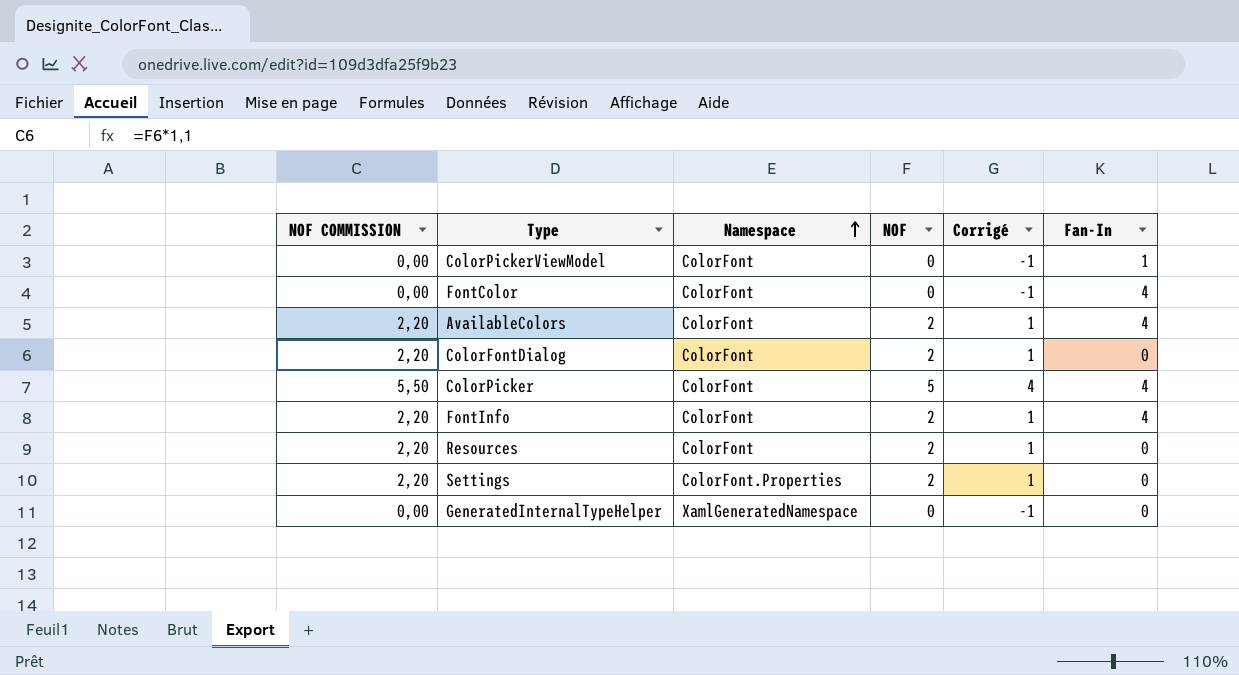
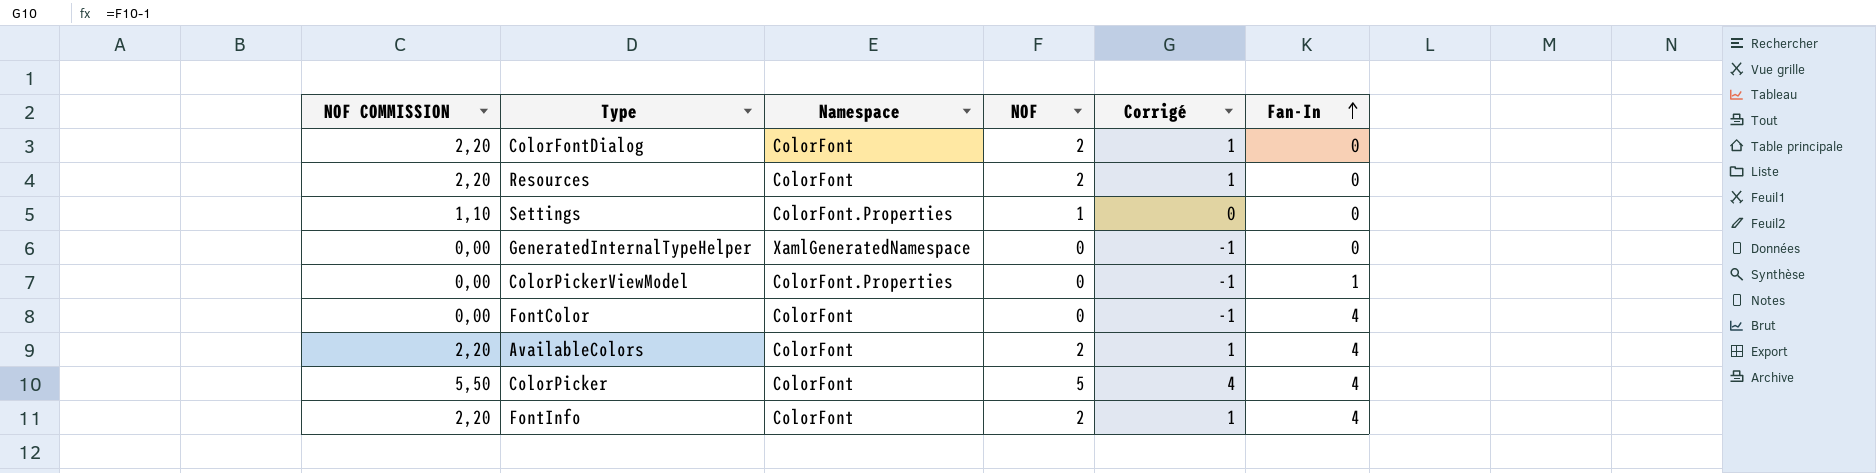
row order: Namespace ascending -> Fan-In ascending
Settings | NOF COMMISSION: 2,20 -> 1,10
Settings | NOF: 2 -> 1
Settings | Corrigé: 1 -> 0
ColorPickerViewModel | Namespace: ColorFont -> ColorFont.Properties

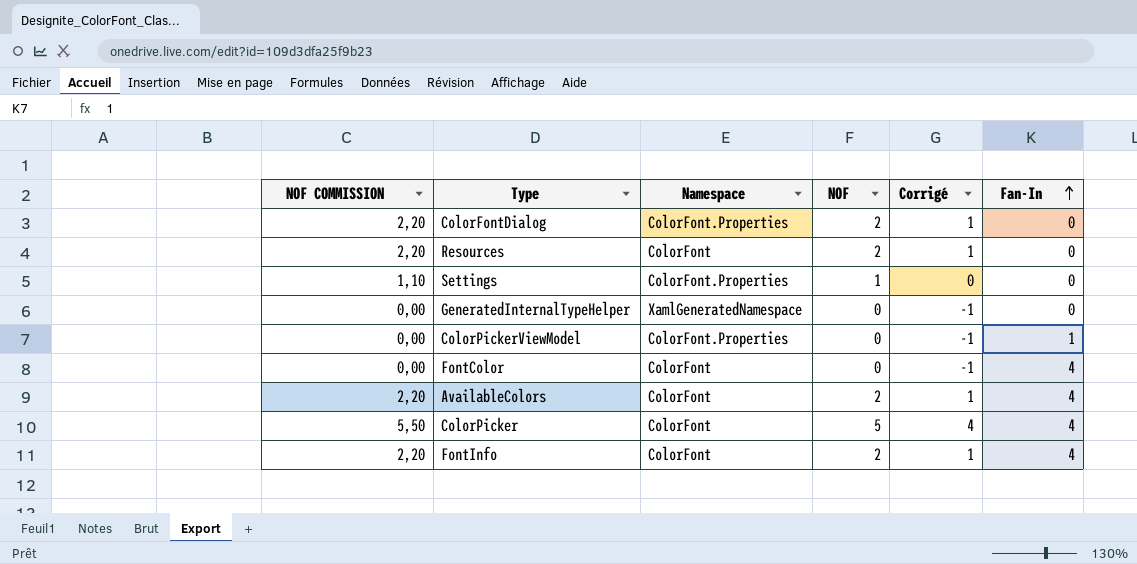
ColorFontDialog | Namespace: ColorFont -> ColorFont.Properties

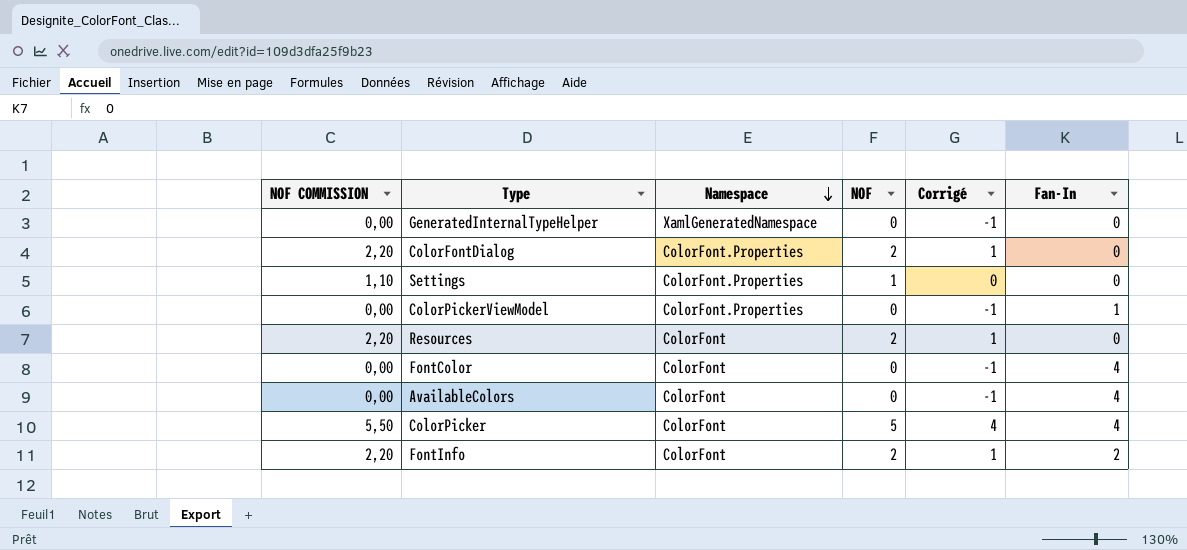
row order: Fan-In ascending -> Namespace descending
AvailableColors | NOF COMMISSION: 2,20 -> 0,00
AvailableColors | NOF: 2 -> 0
AvailableColors | Corrigé: 1 -> -1
FontInfo | Fan-In: 4 -> 2

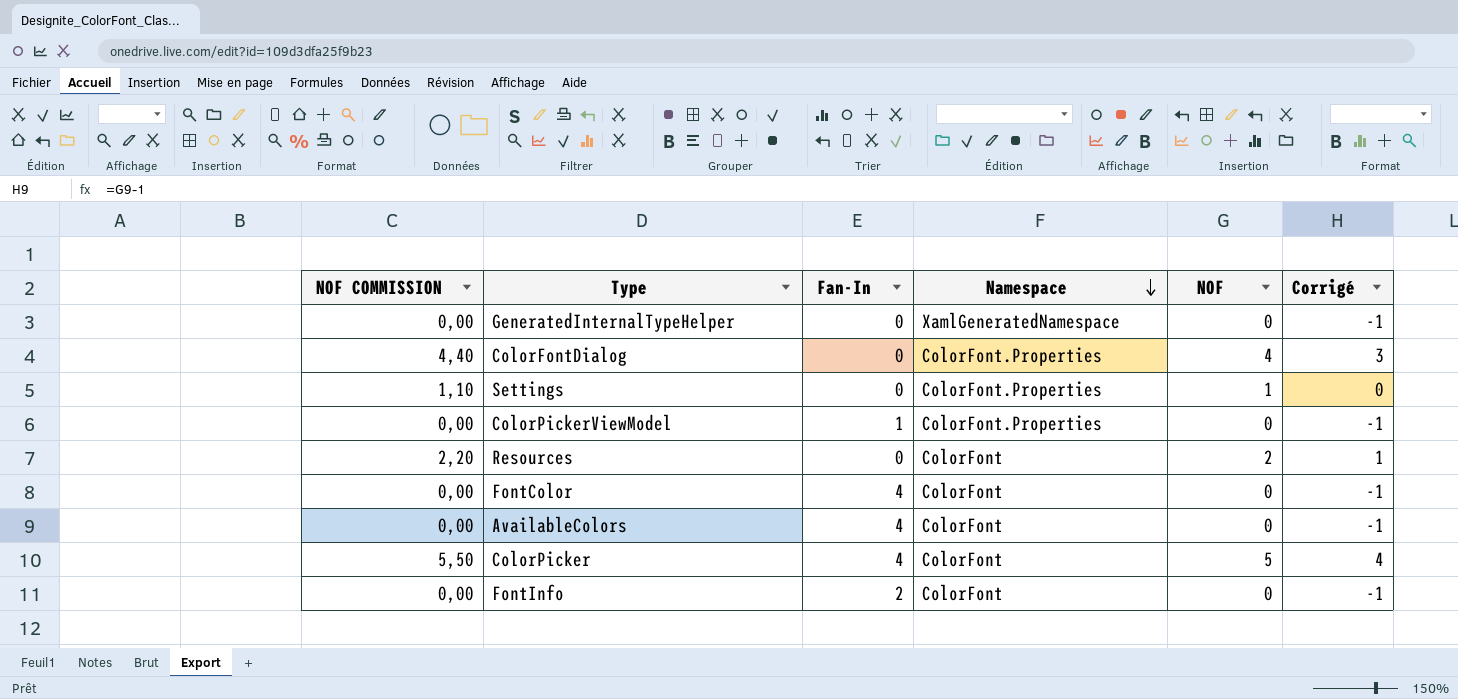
column Fan-In | position: 6 -> 3
ColorFontDialog | NOF COMMISSION: 2,20 -> 4,40
ColorFontDialog | NOF: 2 -> 4
ColorFontDialog | Corrigé: 1 -> 3
FontInfo | NOF COMMISSION: 2,20 -> 0,00
FontInfo | NOF: 2 -> 0
FontInfo | Corrigé: 1 -> -1

